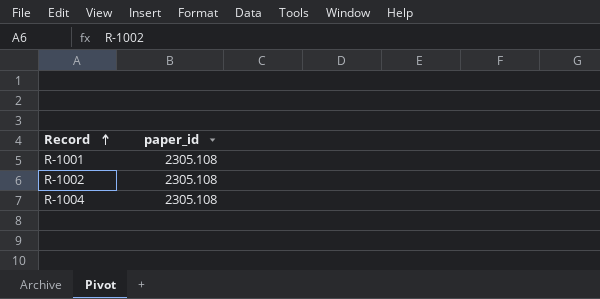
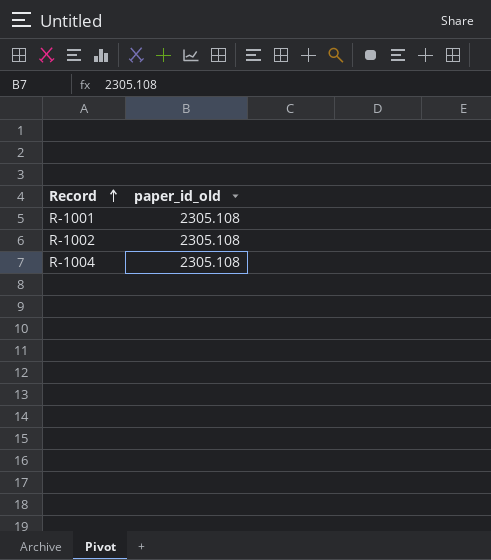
column name: paper_id -> paper_id_old

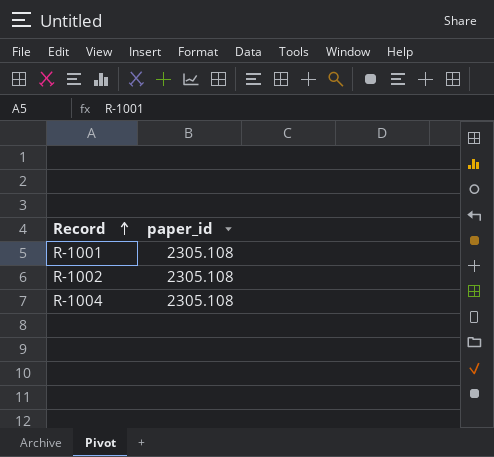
column name: paper_id_old -> paper_id

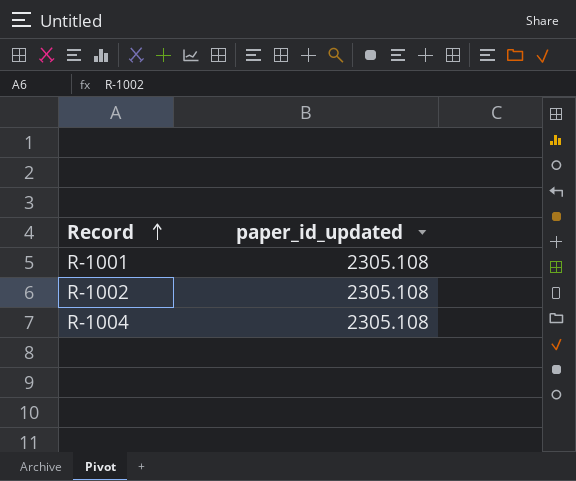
column name: paper_id -> paper_id_updated

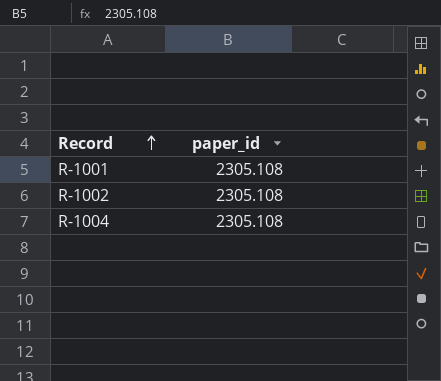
column name: paper_id_updated -> paper_id

